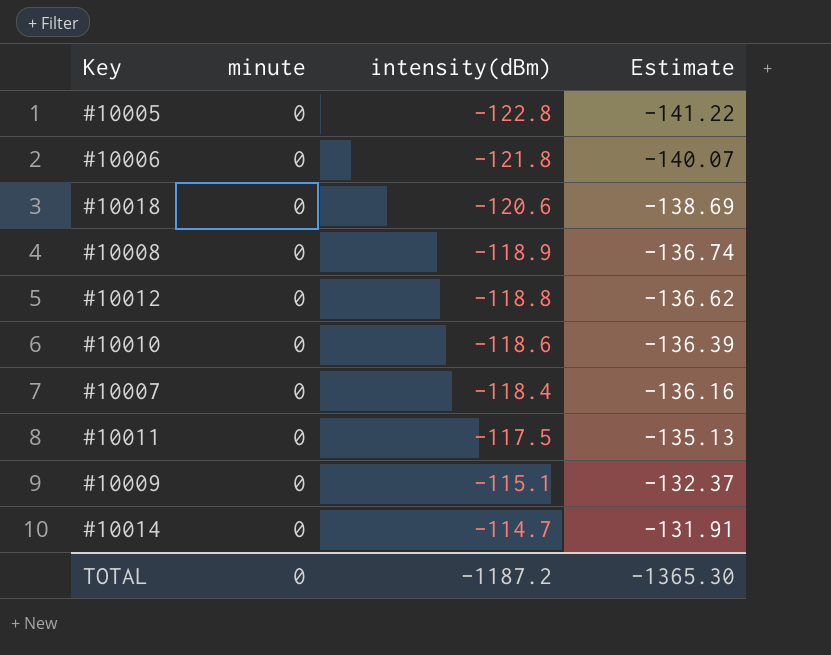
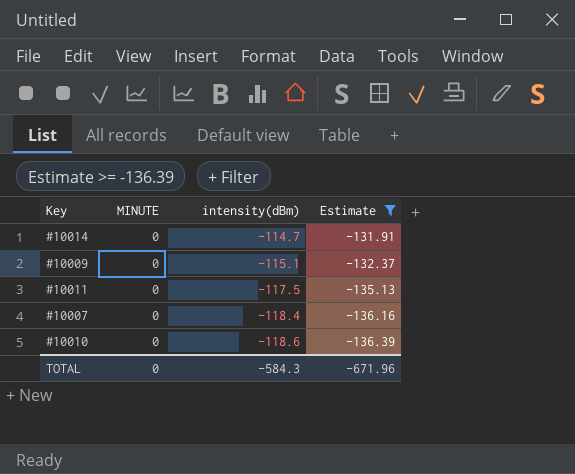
filter: none -> Estimate >= -136.39
row order: intensity(dBm) ascending -> intensity(dBm) descending
column name: minute -> MINUTE
TOTAL | intensity(dBm): -1187.2 -> -584.3
TOTAL | Estimate: -1365.30 -> -671.96

